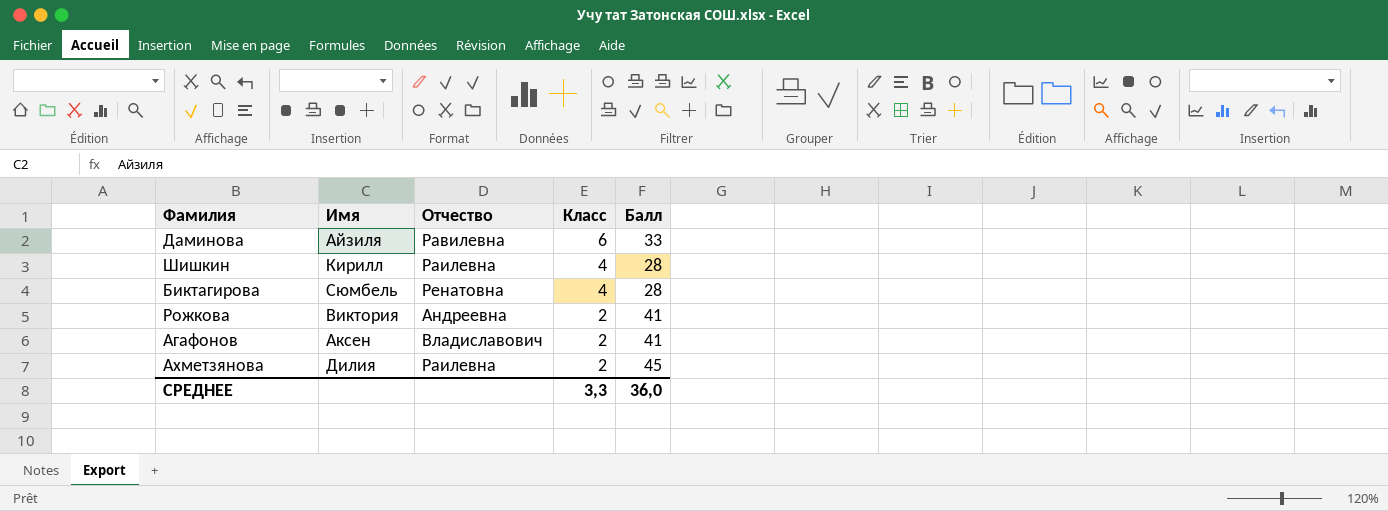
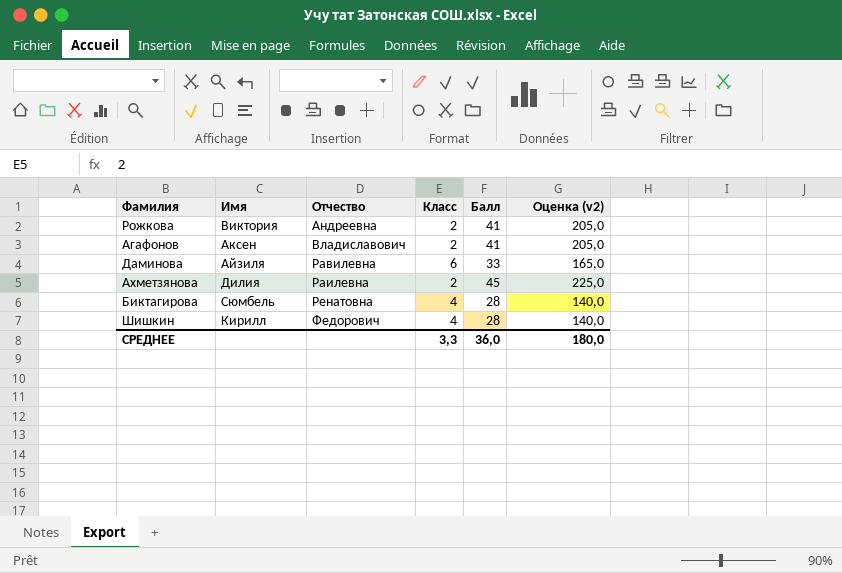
row order: Класс descending -> Отчество ascending
column Оценка (v2) | formula: none -> [Балл] * 5
Шишкин | Отчество: Раилевна -> Федорович

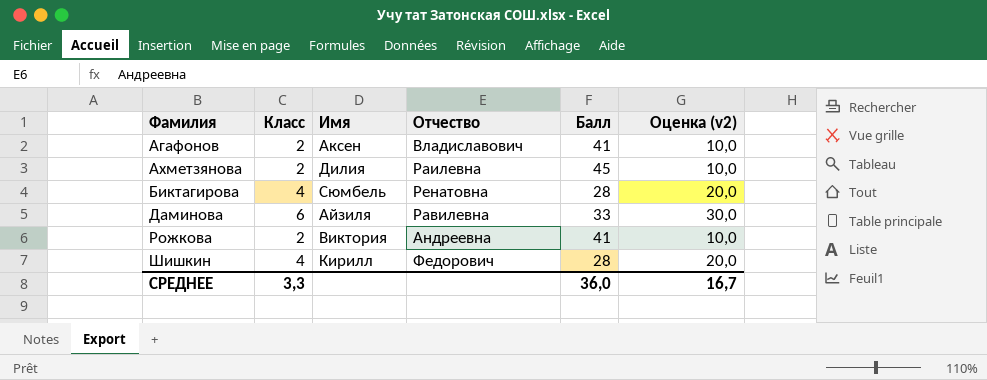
row order: Отчество ascending -> Фамилия ascending
column Класс | position: 4 -> 2
column Оценка (v2) | formula: [Балл] * 5 -> [Класс] * 5
СРЕДНЕЕ | Оценка (v2): 180,0 -> 16,7

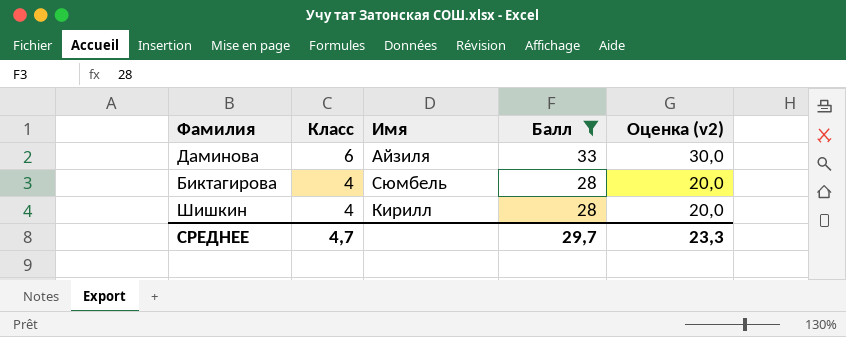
filter: none -> Балл <= 33
row order: Фамилия ascending -> Класс descending
column Отчество | position: 4 -> none
СРЕДНЕЕ | Класс: 3,3 -> 4,7
СРЕДНЕЕ | Балл: 36,0 -> 29,7
СРЕДНЕЕ | Оценка (v2): 16,7 -> 23,3

